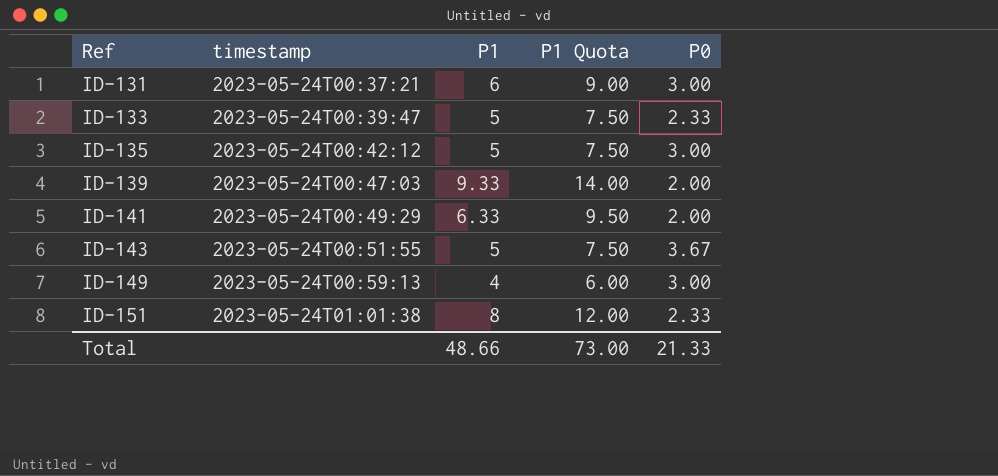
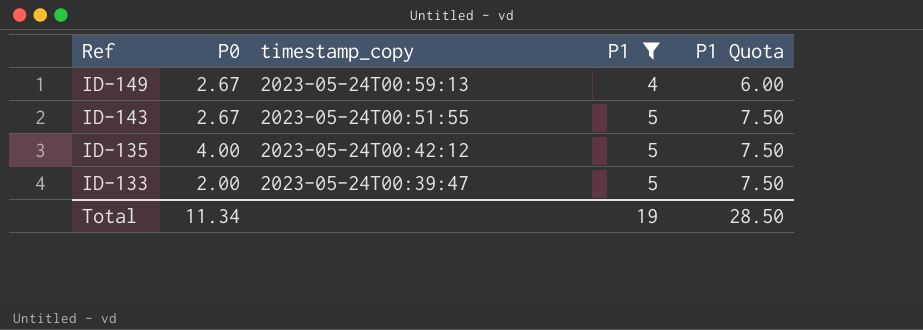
filter: none -> P1 <= 5
row order: Ref ascending -> Ref descending
column P0 | position: 5 -> 2
column name: timestamp -> timestamp_copy
ID-149 | P0: 3.00 -> 2.67
ID-143 | P0: 3.67 -> 2.67
ID-135 | P0: 3.00 -> 4.00
ID-133 | P0: 2.33 -> 2.00
Total | P0: 21.33 -> 11.34
Total | P1: 48.66 -> 19
Total | P1 Quota: 73.00 -> 28.50

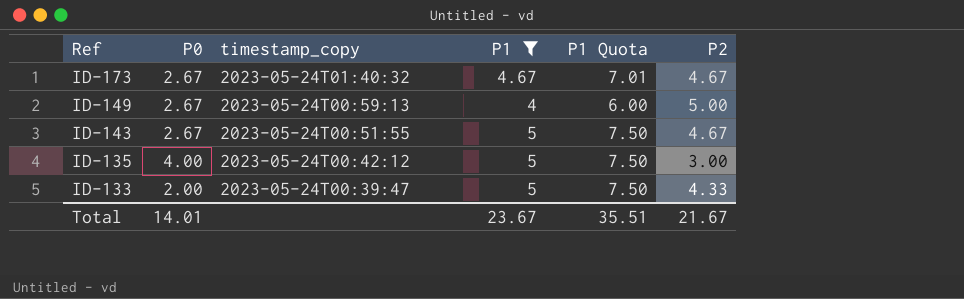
column P2 | position: none -> 6
row ID-173: none -> 2.67 | 2023-05-24T01:40:32 | 4.67 | 7.01 | 4.67
Total | P0: 11.34 -> 14.01
Total | P1: 19 -> 23.67
Total | P1 Quota: 28.50 -> 35.51

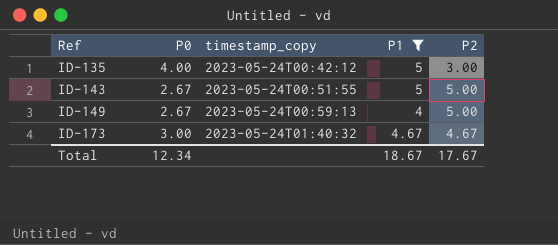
row order: Ref descending -> Ref ascending
column P1 Quota | formula: [P1] * 1.5 -> none
row ID-133: 2.00 | 2023-05-24T00:39:47 | 5 | 7.50 | 4.33 -> none
ID-143 | P2: 4.67 -> 5.00
ID-173 | P0: 2.67 -> 3.00
Total | P0: 14.01 -> 12.34
Total | P1: 23.67 -> 18.67
Total | P2: 21.67 -> 17.67

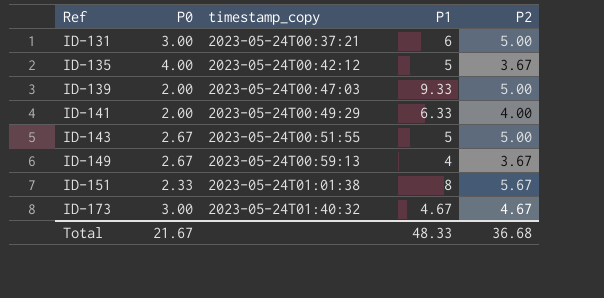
filter: P1 <= 5 -> none
ID-135 | P2: 3.00 -> 3.67
ID-149 | P2: 5.00 -> 3.67
Total | P0: 12.34 -> 21.67
Total | P1: 18.67 -> 48.33
Total | P2: 17.67 -> 36.68

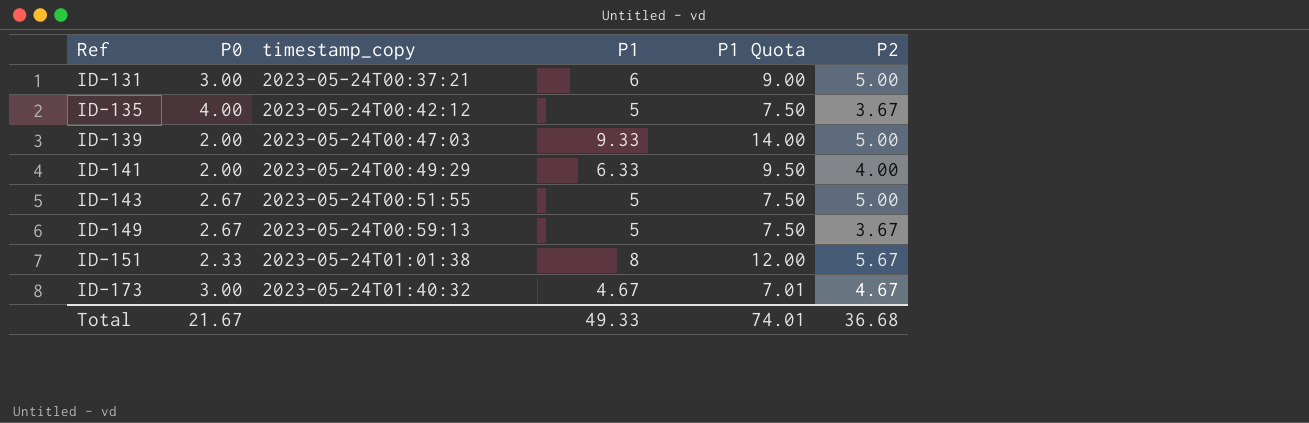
column P1 Quota | formula: none -> [P1] * 1.5
ID-149 | P1: 4 -> 5
Total | P1: 48.33 -> 49.33

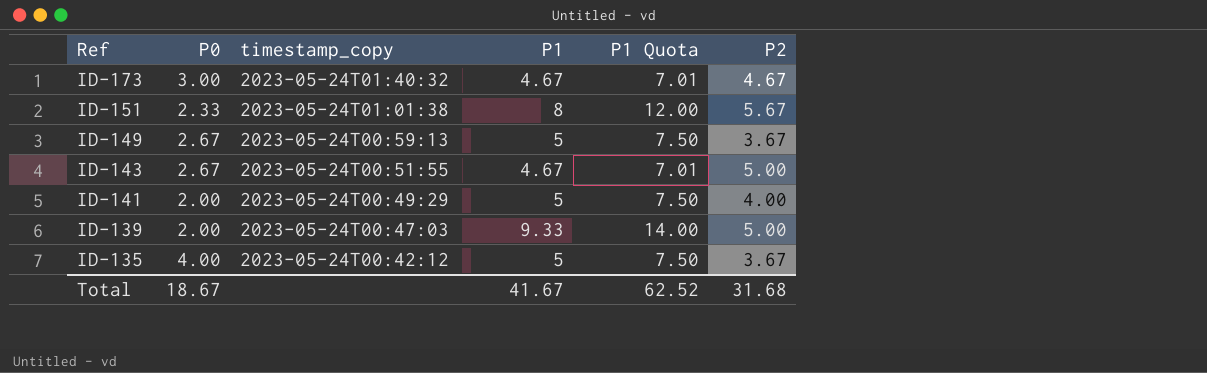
row order: Ref ascending -> Ref descending
row ID-131: 3.00 | 2023-05-24T00:37:21 | 6 | 9.00 | 5.00 -> none
ID-143 | P1: 5 -> 4.67
ID-143 | P1 Quota: 7.50 -> 7.01
ID-141 | P1: 6.33 -> 5
ID-141 | P1 Quota: 9.50 -> 7.50
Total | P0: 21.67 -> 18.67
Total | P1: 49.33 -> 41.67
Total | P1 Quota: 74.01 -> 62.52
Total | P2: 36.68 -> 31.68

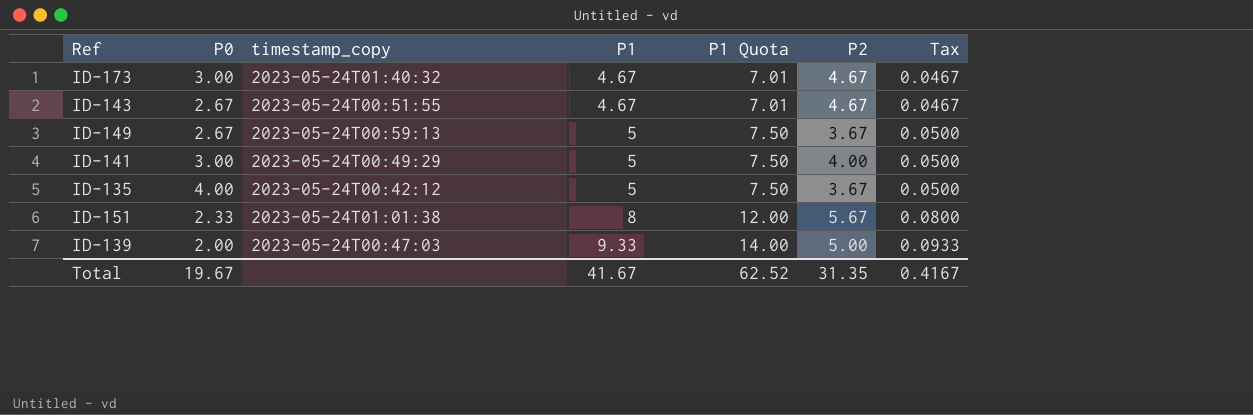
row order: Ref descending -> P1 ascending
column Tax | formula: none -> [P1] * 0.01
ID-143 | P2: 5.00 -> 4.67
ID-141 | P0: 2.00 -> 3.00
Total | P0: 18.67 -> 19.67
Total | P2: 31.68 -> 31.35

